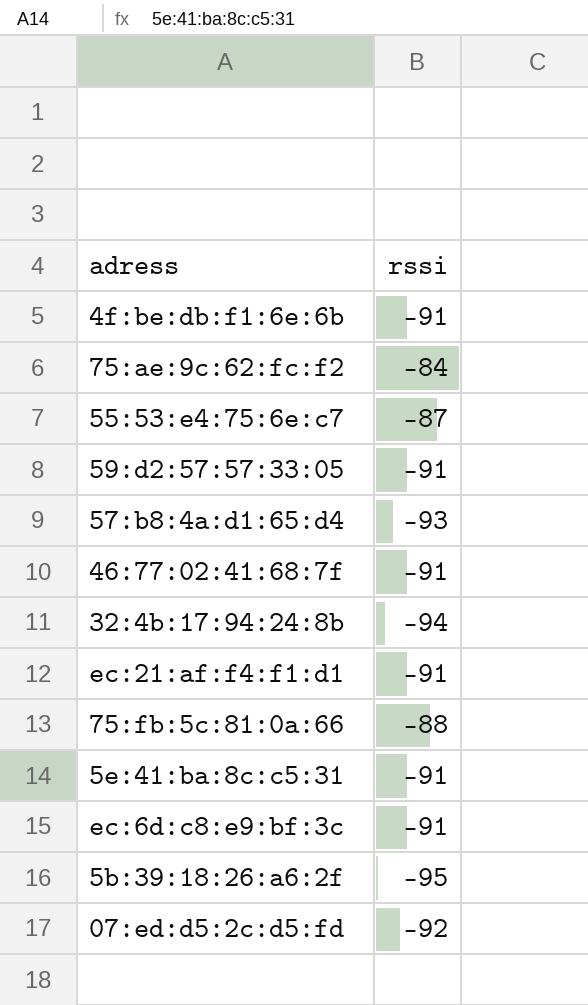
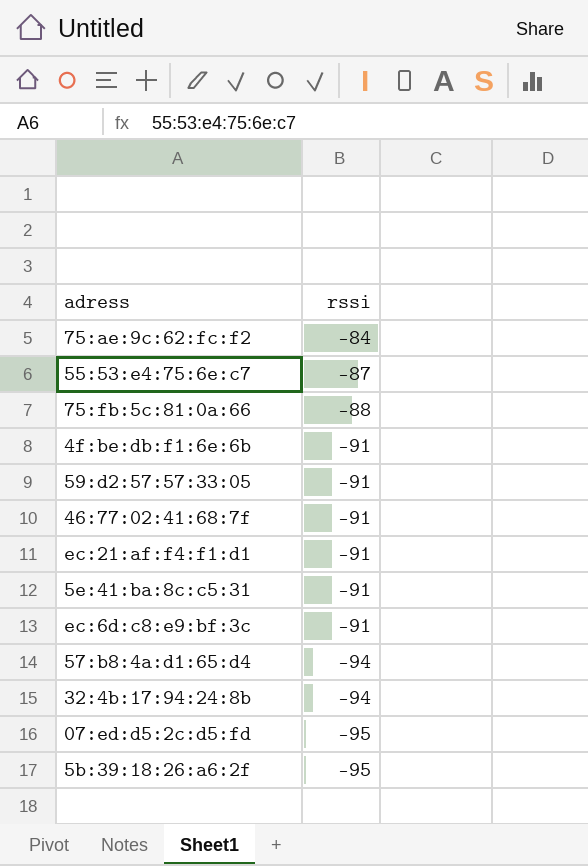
row order: none -> rssi descending
57:b8:4a:d1:65:d4 | rssi: -93 -> -94
07:ed:d5:2c:d5:fd | rssi: -92 -> -95

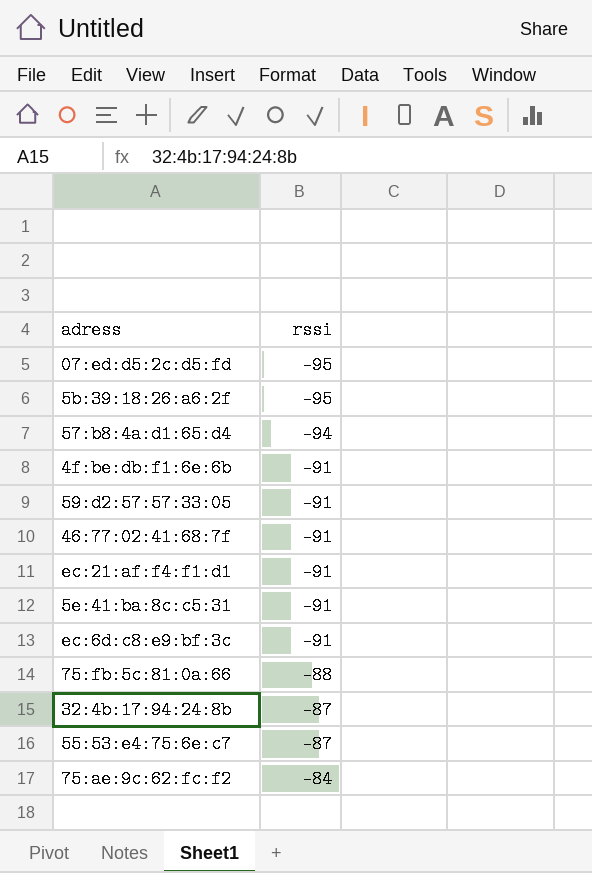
row order: rssi descending -> rssi ascending
32:4b:17:94:24:8b | rssi: -94 -> -87

